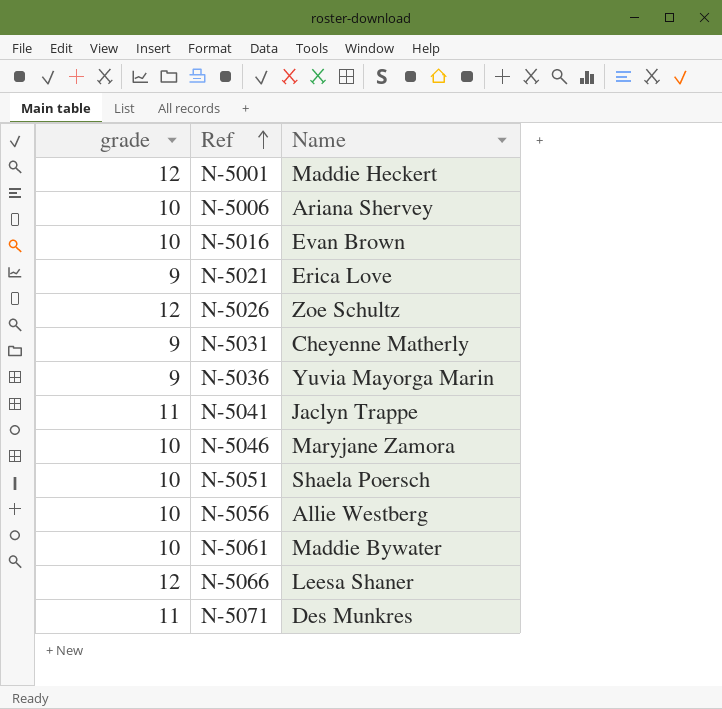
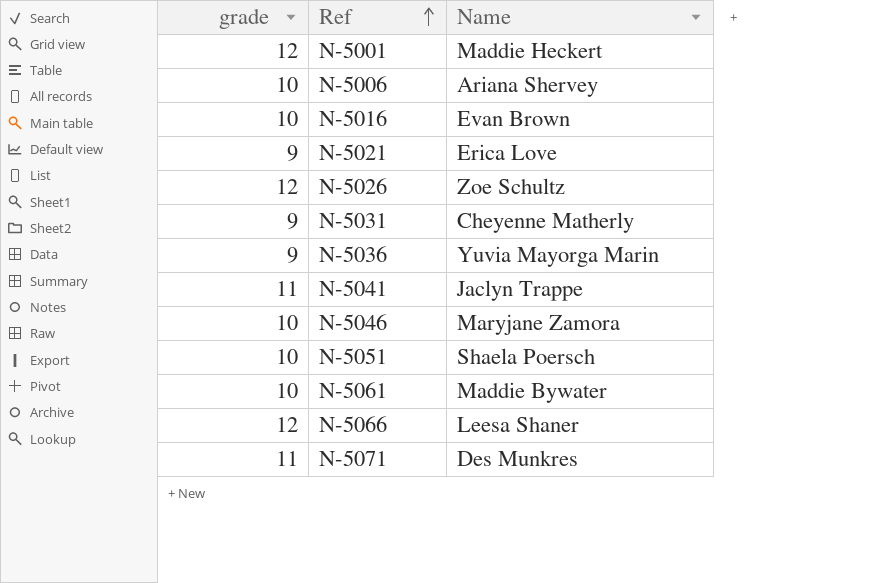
row N-5056: 10 | Allie Westberg -> none

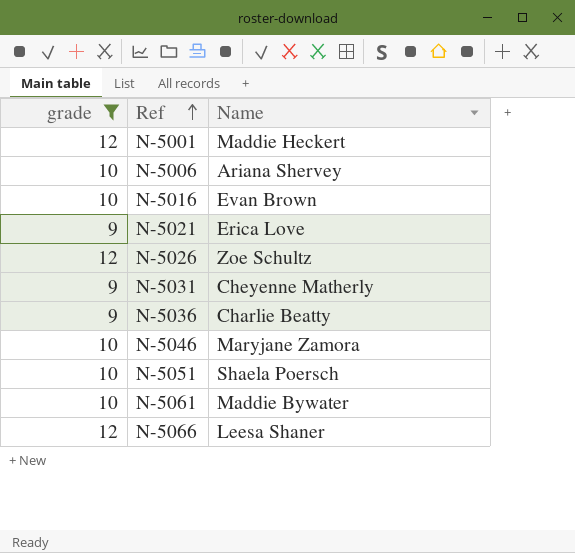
filter: none -> grade != 11
N-5036 | Name: Yuvia Mayorga Marin -> Charlie Beatty

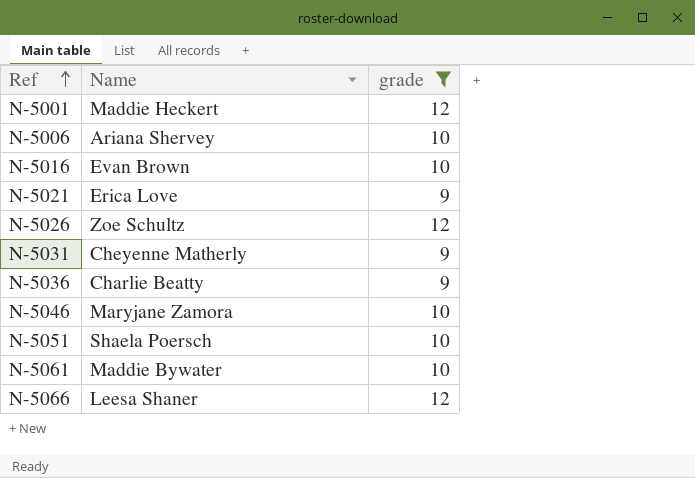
column grade | position: 1 -> 3

